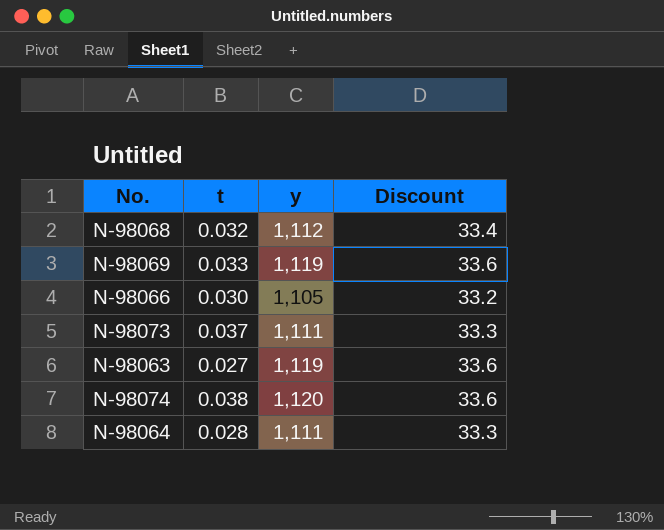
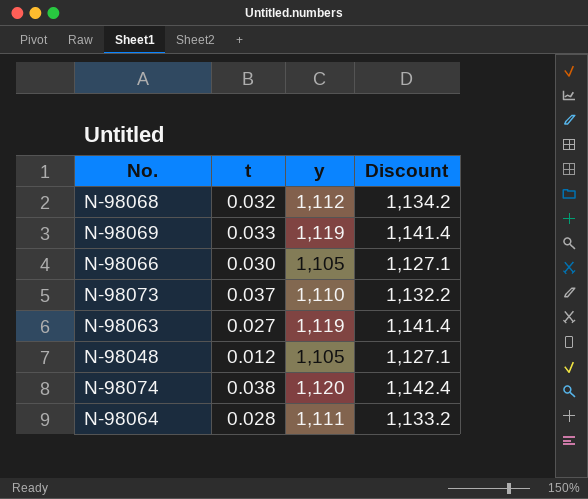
column Discount | formula: [y] * 0.03 -> [y] * 1.02
N-98073 | y: 1,111 -> 1,110
row N-98048: none -> 0.012 | 1,105 | 1,127.1

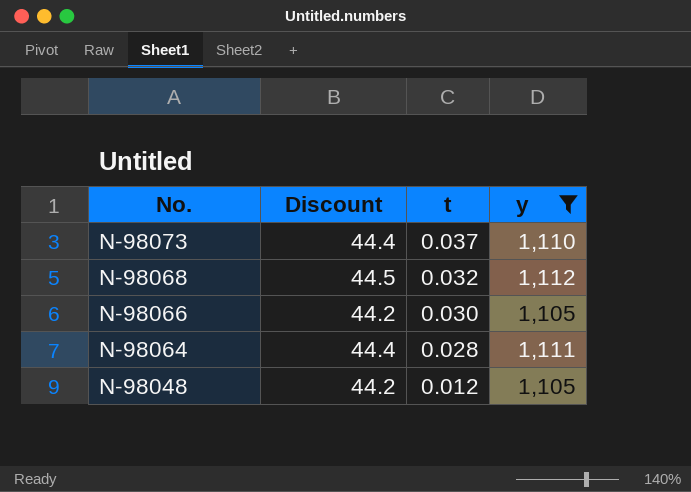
filter: none -> y <= 1,112
row order: none -> No. descending
column Discount | formula: [y] * 1.02 -> [y] * 0.04
column Discount | position: 4 -> 2

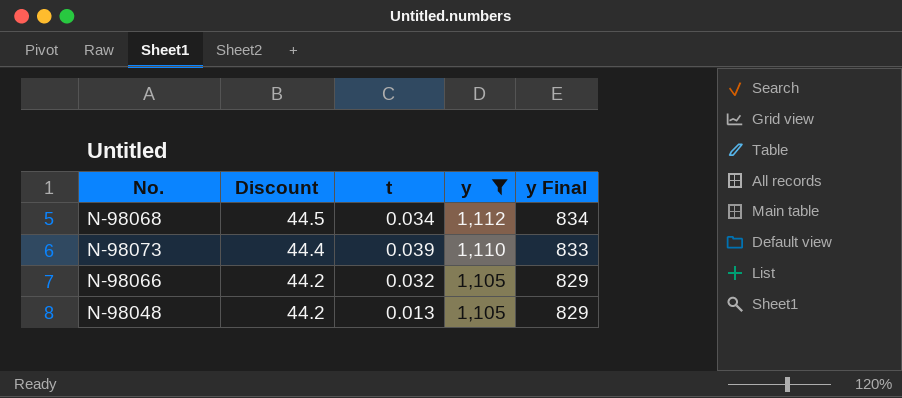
row order: No. descending -> Discount descending
column y Final | formula: none -> [y] * 0.75
row N-98064: 44.4 | 0.028 | 1,111 -> none
N-98068 | t: 0.032 -> 0.034
N-98073 | t: 0.037 -> 0.039
N-98066 | t: 0.030 -> 0.032
N-98048 | t: 0.012 -> 0.013

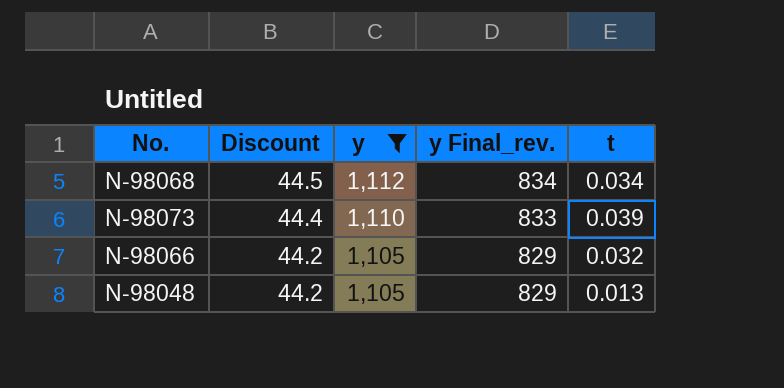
column name: y Final -> y Final_rev.
column t | position: 3 -> 5

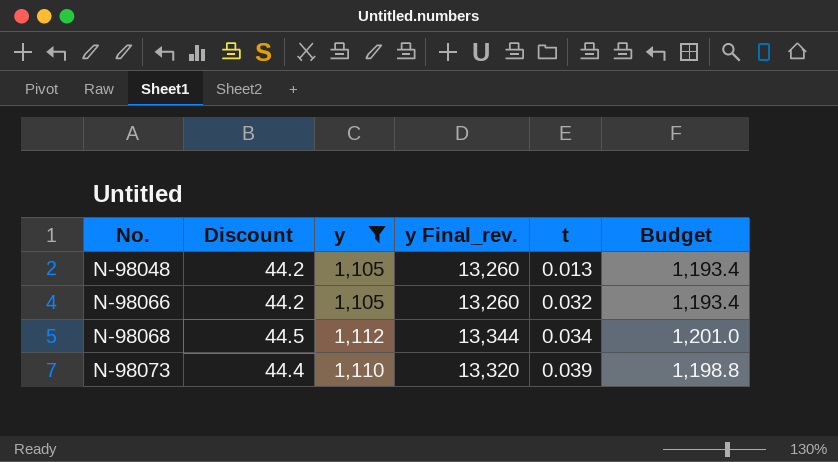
row order: Discount descending -> No. ascending
column y Final_rev. | formula: [y] * 0.75 -> [y] * 12
column Budget | formula: none -> [y] * 1.08

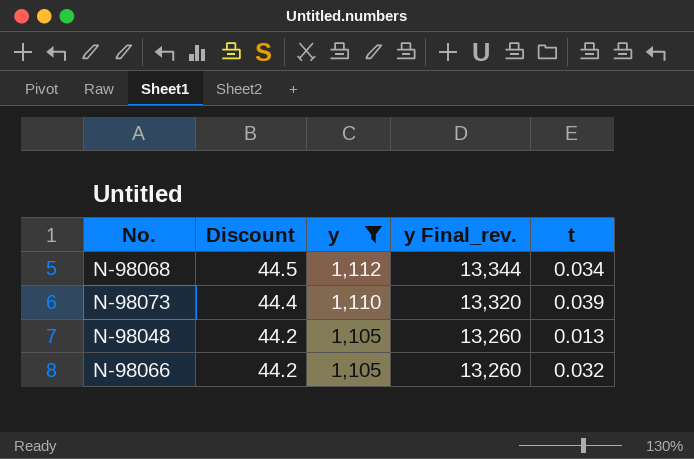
row order: No. ascending -> Discount descending
column Budget | formula: [y] * 1.08 -> none

